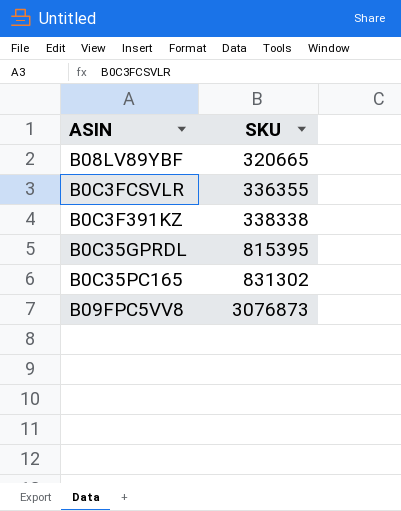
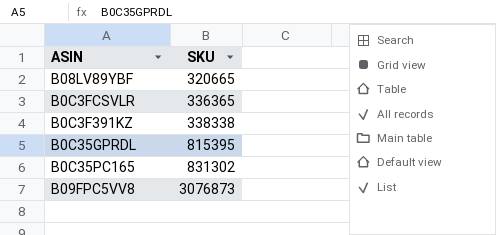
B0C3FCSVLR | SKU: 336355 -> 336365

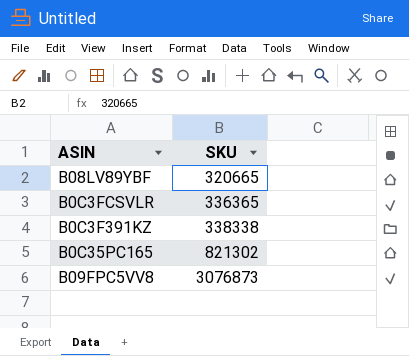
row B0C35GPRDL: 815395 -> none
B0C35PC165 | SKU: 831302 -> 821302

